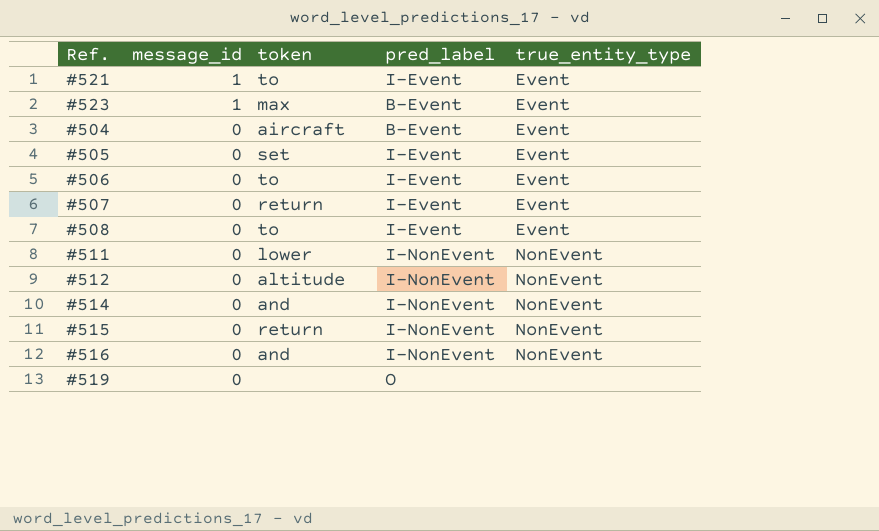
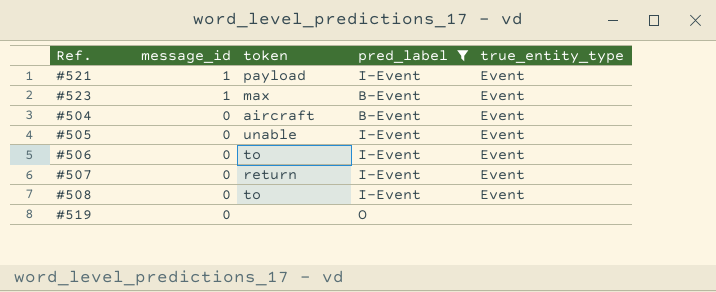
filter: none -> pred_label != I-NonEvent
#521 | token: to -> payload
#505 | token: set -> unable

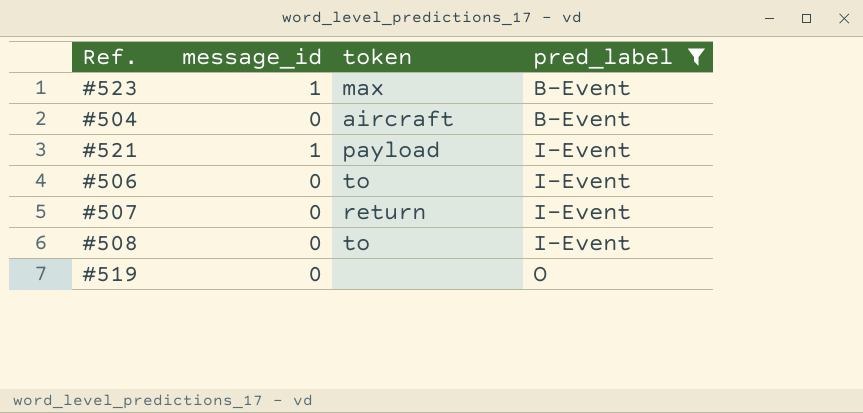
row order: message_id descending -> pred_label ascending
column true_entity_type | position: 5 -> none
row #505: 0 | unable | I-Event | Event -> none

